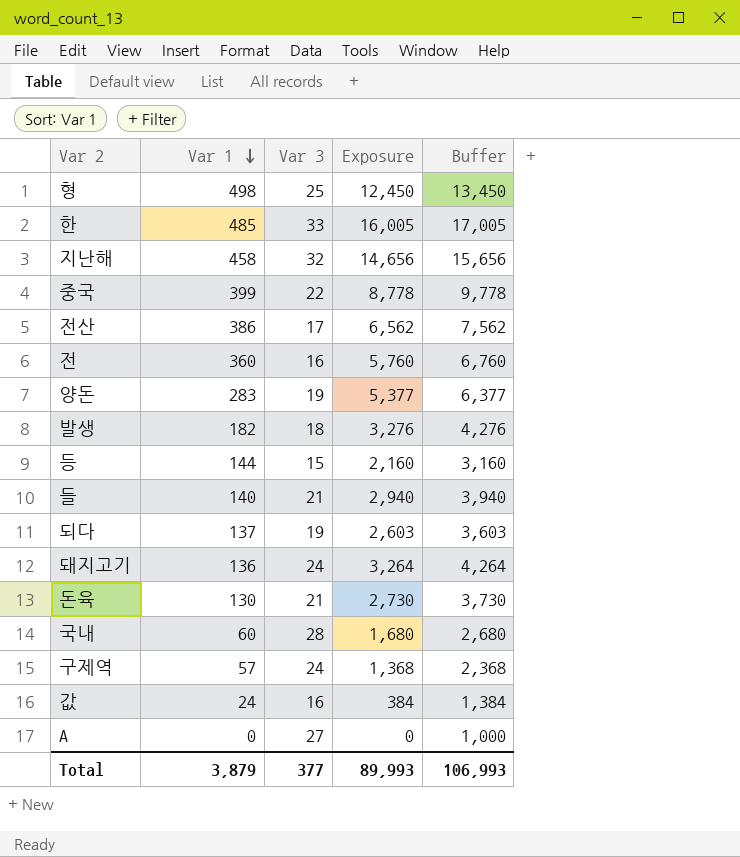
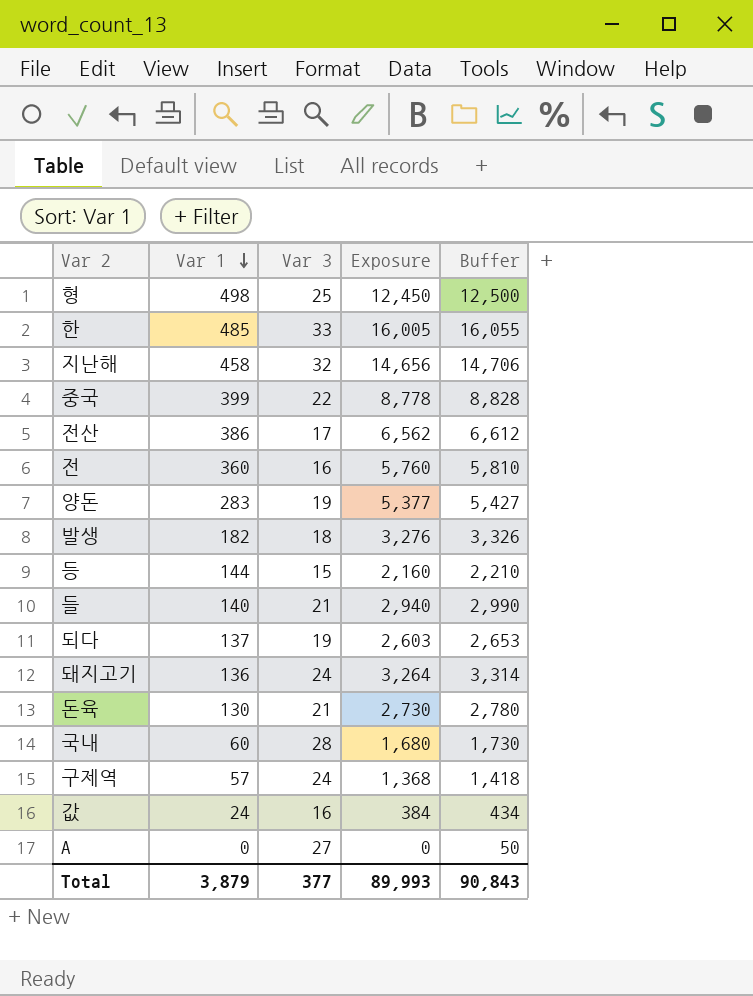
column Buffer | formula: [Exposure] + 1000 -> [Exposure] + 50
Total | Buffer: 106,993 -> 90,843

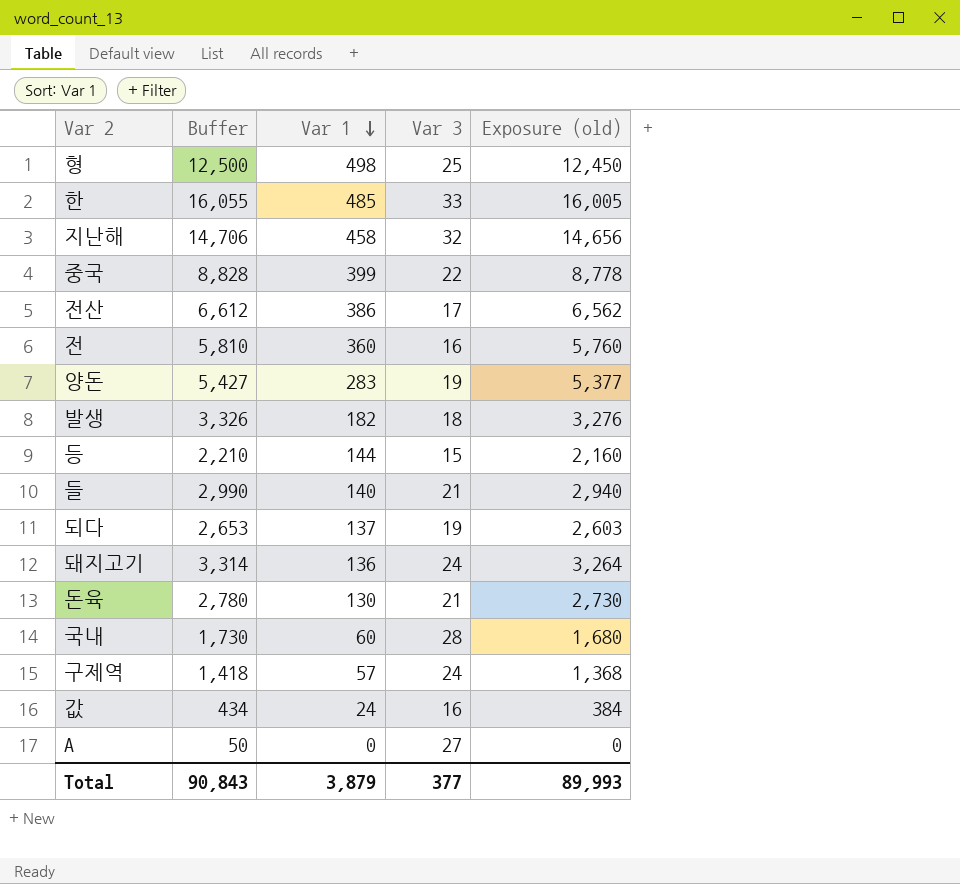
column Buffer | position: 5 -> 2
column name: Exposure -> Exposure (old)

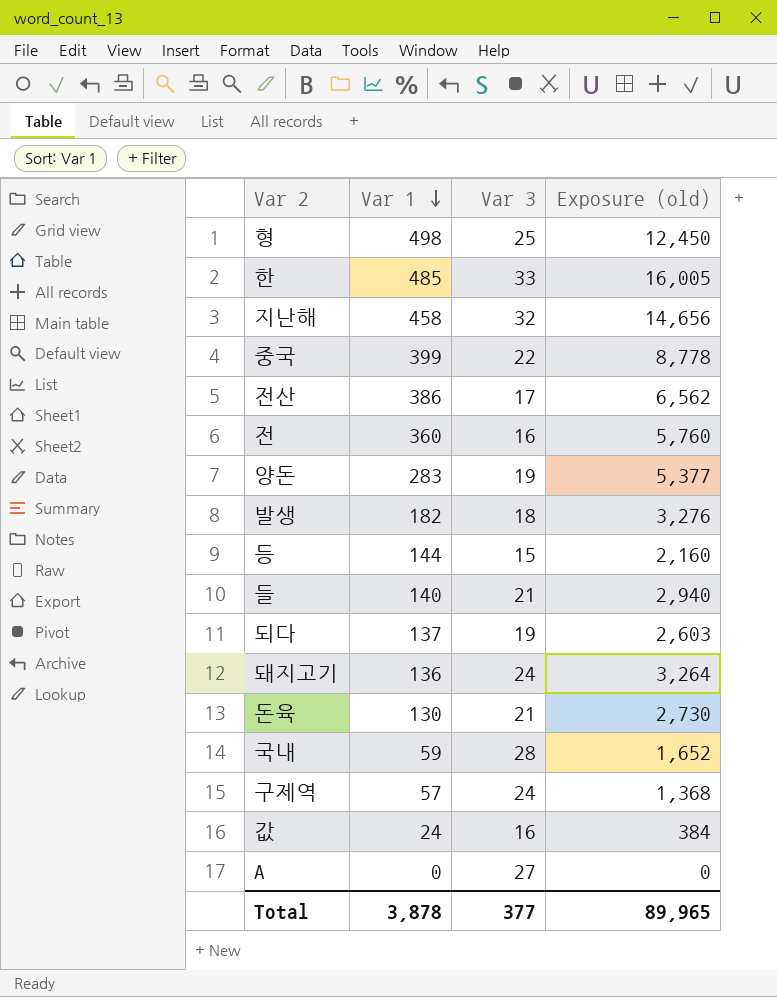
column Buffer | formula: [Exposure (old)] + 50 -> none
국내 | Var 1: 60 -> 59
국내 | Exposure (old): 1,680 -> 1,652
Total | Var 1: 3,879 -> 3,878
Total | Exposure (old): 89,993 -> 89,965

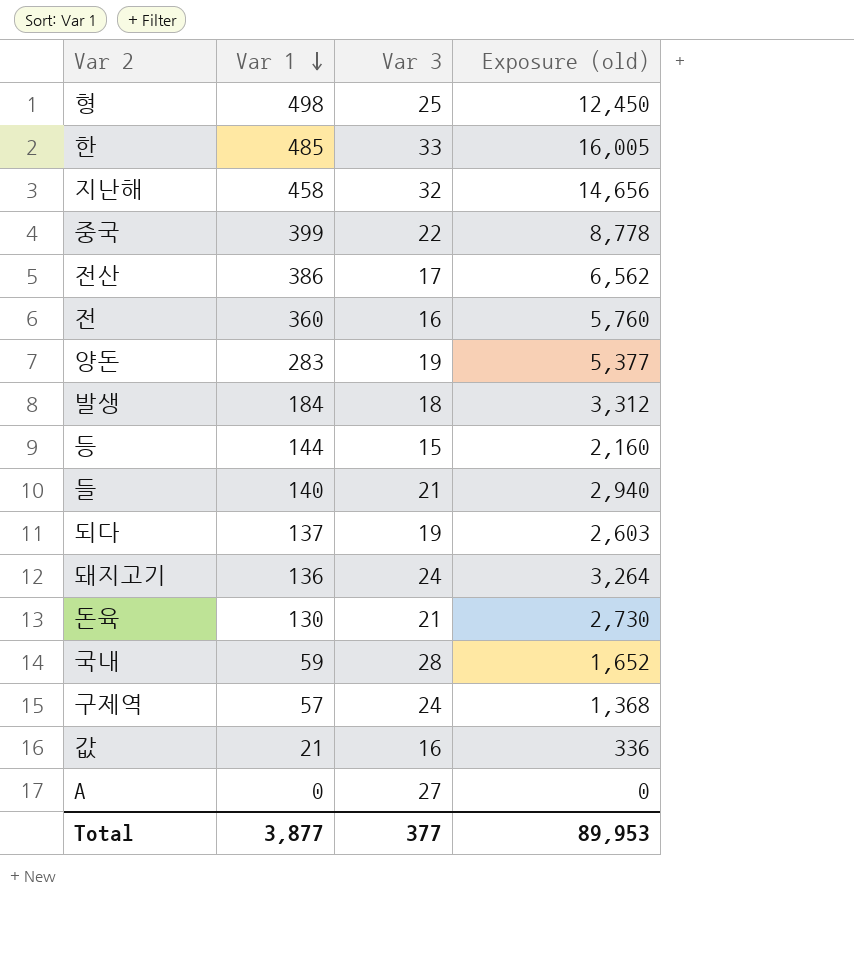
발생 | Var 1: 182 -> 184
발생 | Exposure (old): 3,276 -> 3,312
값 | Var 1: 24 -> 21
값 | Exposure (old): 384 -> 336
Total | Var 1: 3,878 -> 3,877
Total | Exposure (old): 89,965 -> 89,953

